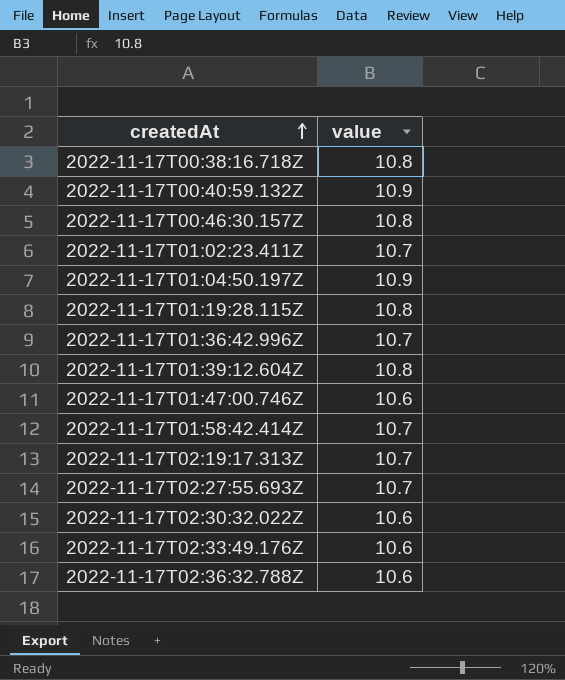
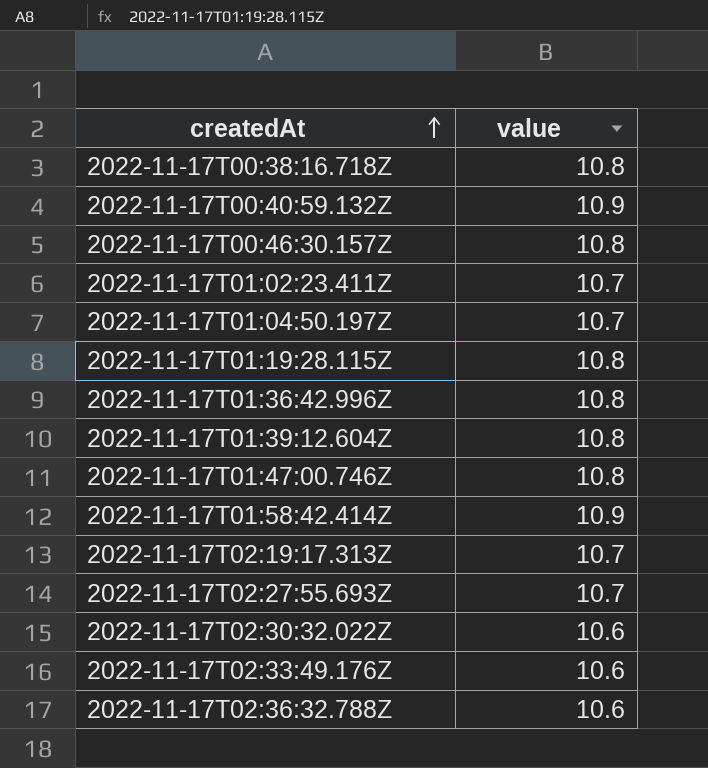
2022-11-17T01:04:50.197Z | value: 10.9 -> 10.7
2022-11-17T01:36:42.996Z | value: 10.7 -> 10.8
2022-11-17T01:47:00.746Z | value: 10.6 -> 10.8
2022-11-17T01:58:42.414Z | value: 10.7 -> 10.9

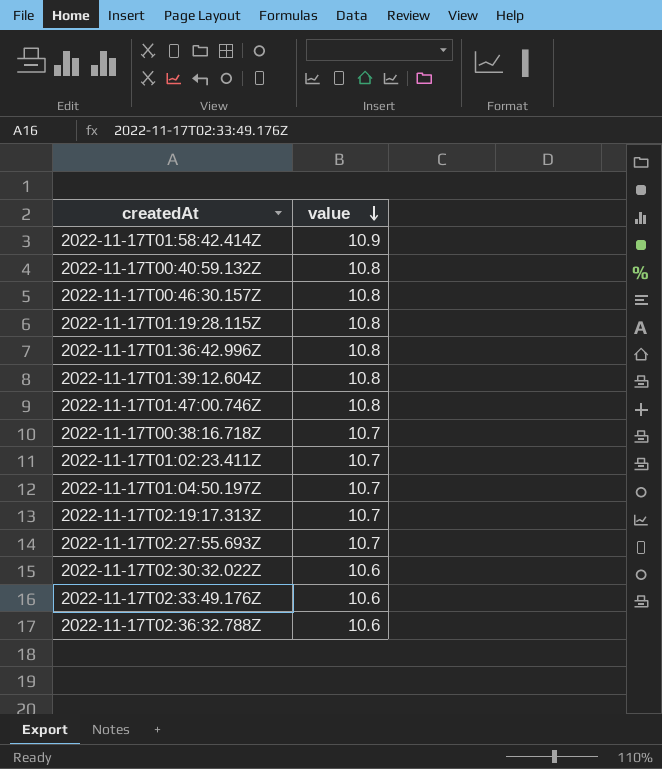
row order: createdAt ascending -> value descending
2022-11-17T00:40:59.132Z | value: 10.9 -> 10.8
2022-11-17T00:38:16.718Z | value: 10.8 -> 10.7

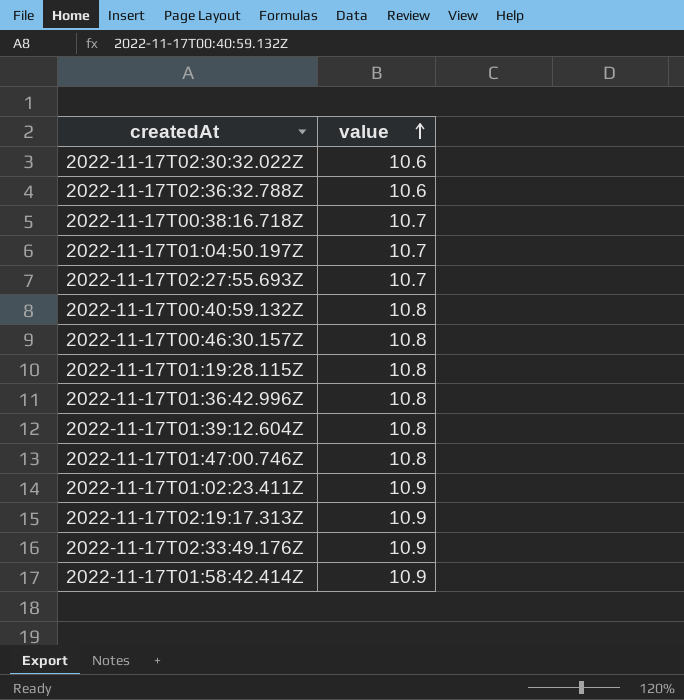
row order: value descending -> value ascending
2022-11-17T01:02:23.411Z | value: 10.7 -> 10.9
2022-11-17T02:19:17.313Z | value: 10.7 -> 10.9
2022-11-17T02:33:49.176Z | value: 10.6 -> 10.9

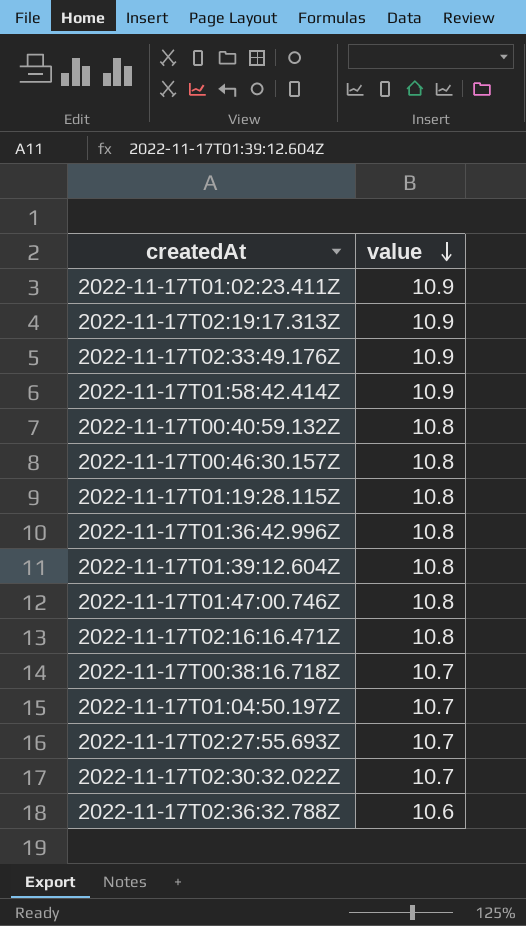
row order: value ascending -> value descending
row 2022-11-17T02:16:16.471Z: none -> 10.8
2022-11-17T02:30:32.022Z | value: 10.6 -> 10.7

